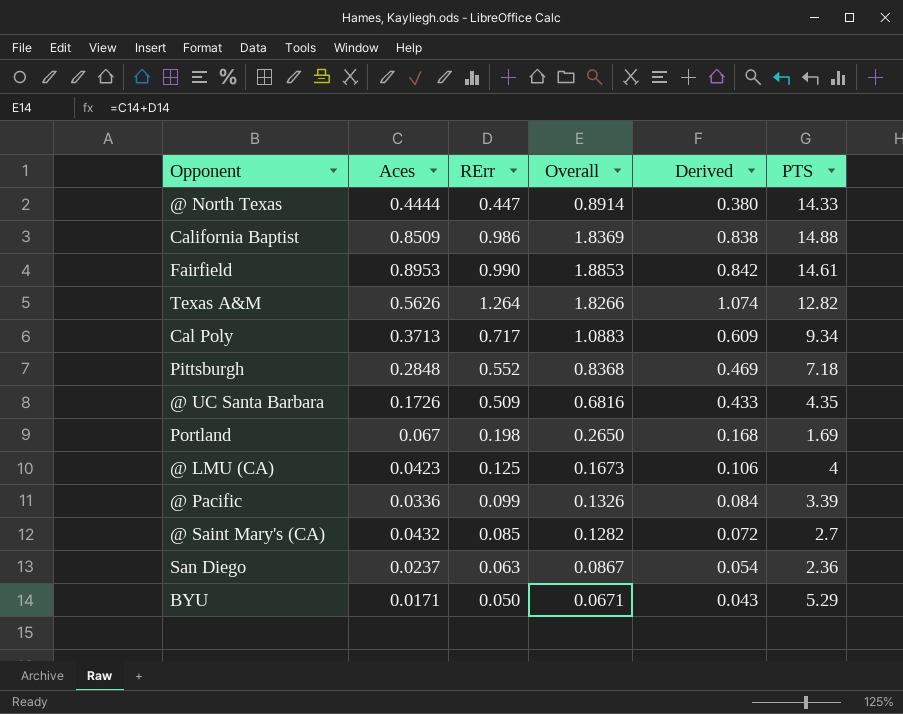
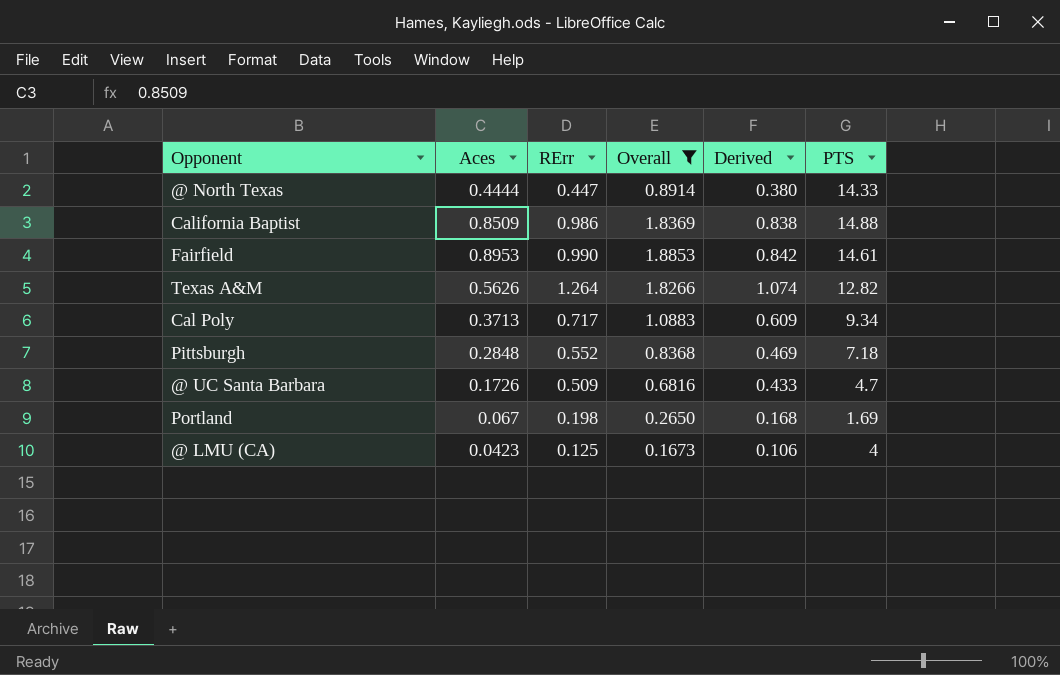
filter: none -> Overall >= 0.1673
@ UC Santa Barbara | PTS: 4.35 -> 4.7

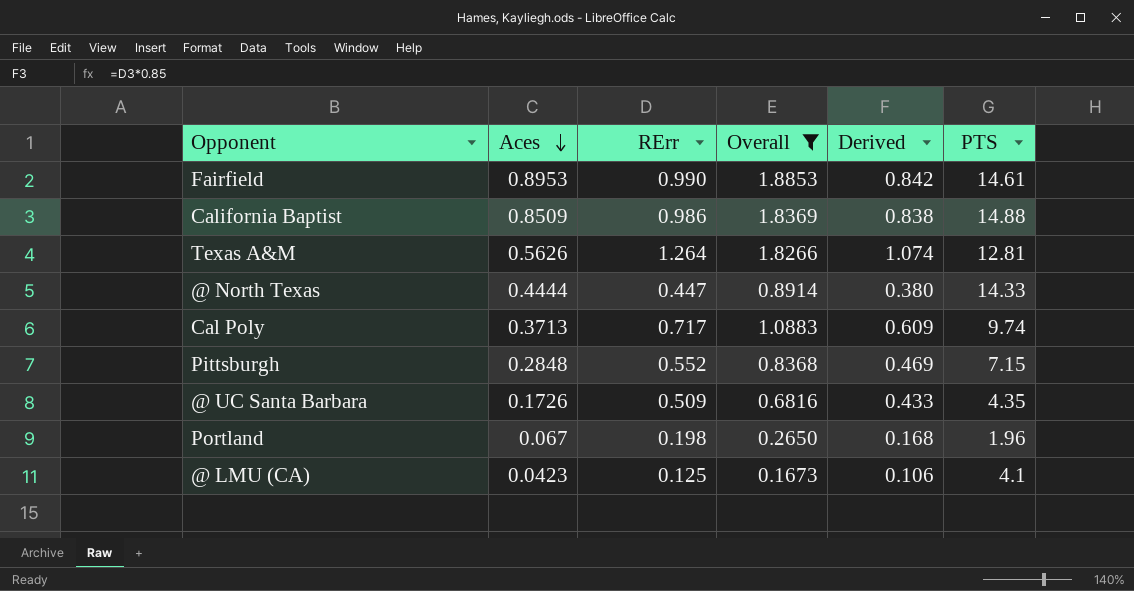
row order: none -> Aces descending
Texas A&M | PTS: 12.82 -> 12.81
Cal Poly | PTS: 9.34 -> 9.74
Pittsburgh | PTS: 7.18 -> 7.15
@ UC Santa Barbara | PTS: 4.7 -> 4.35
Portland | PTS: 1.69 -> 1.96
@ LMU (CA) | PTS: 4 -> 4.1

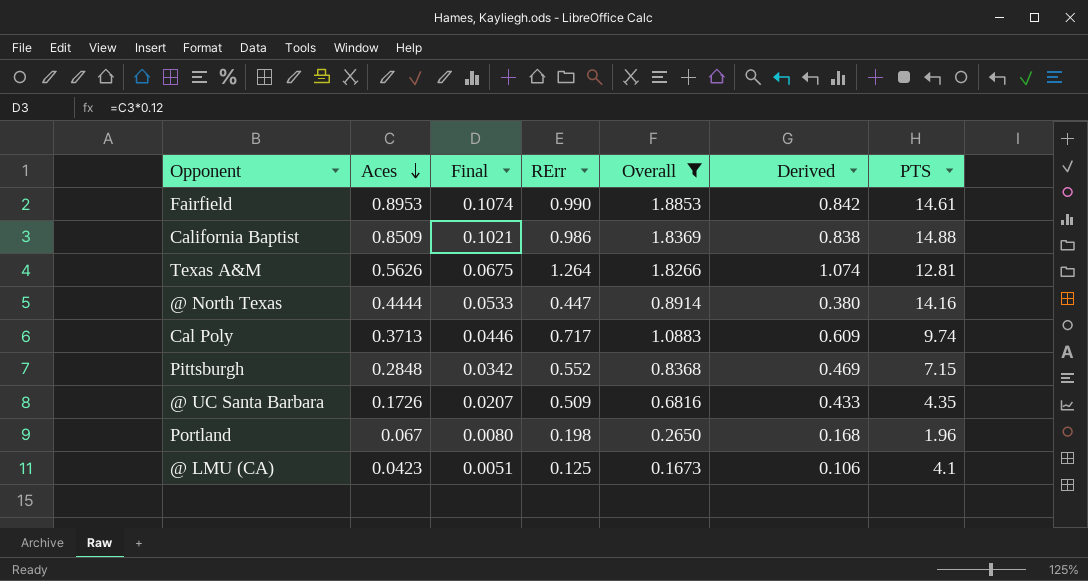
column Final | formula: none -> [Aces] * 0.12
@ North Texas | PTS: 14.33 -> 14.16

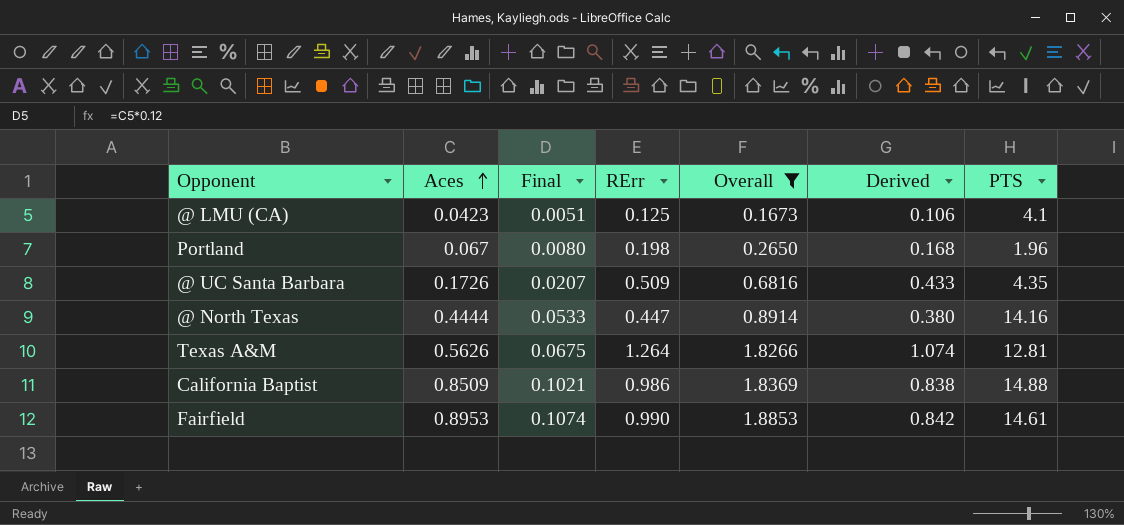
row order: Aces descending -> Aces ascending
row Cal Poly: 0.3713 | 0.0446 | 0.717 | 1.0883 | 0.609 | 9.74 -> none
row Pittsburgh: 0.2848 | 0.0342 | 0.552 | 0.8368 | 0.469 | 7.15 -> none

